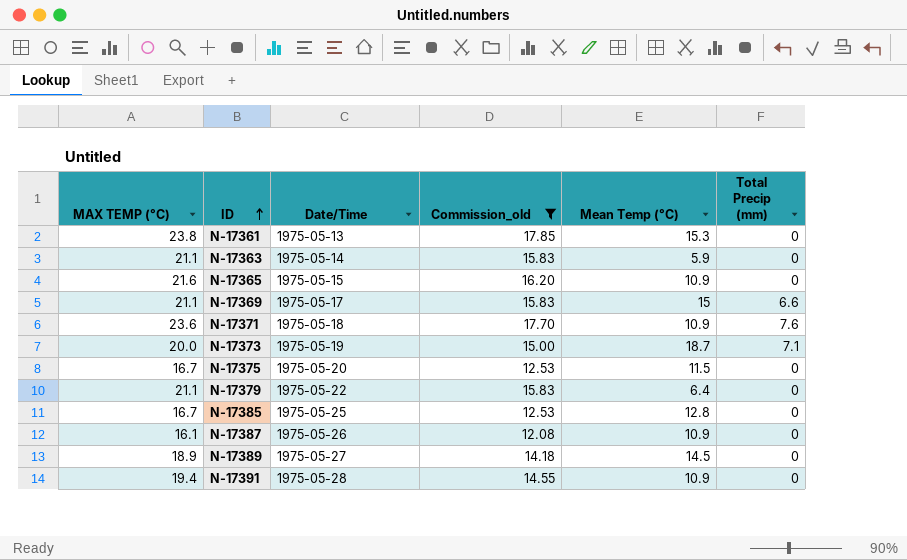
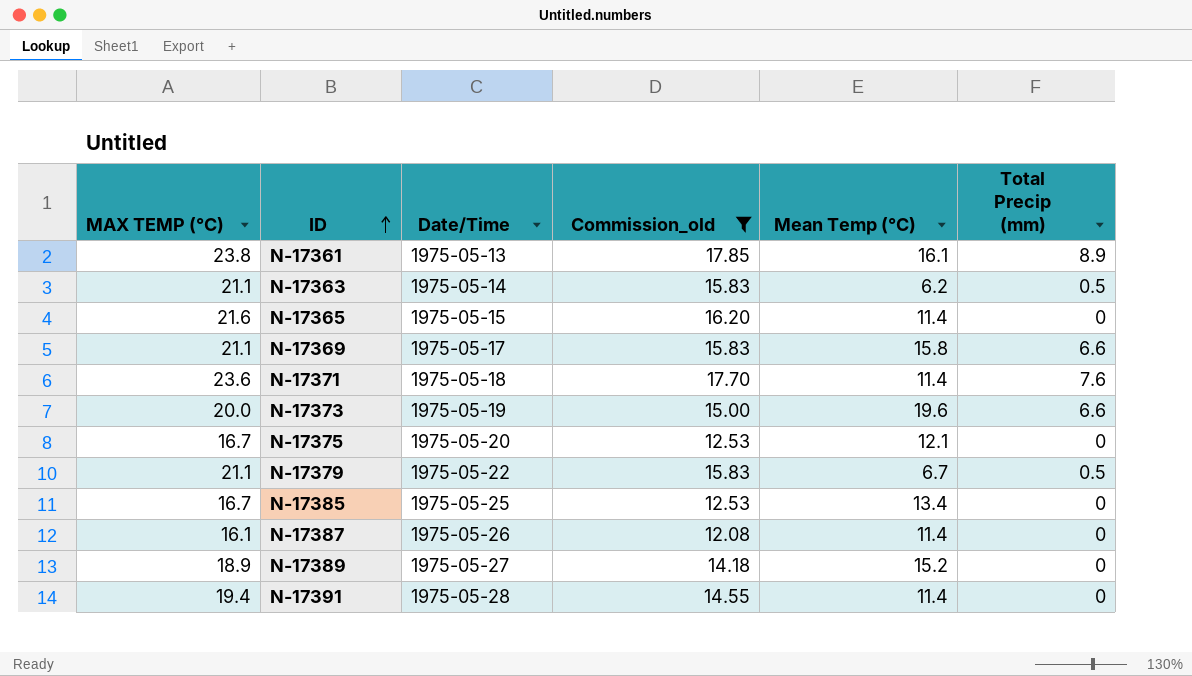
N-17361 | Mean Temp (°C): 15.3 -> 16.1
N-17361 | Total Precip (mm): 0 -> 8.9
N-17363 | Mean Temp (°C): 5.9 -> 6.2
N-17363 | Total Precip (mm): 0 -> 0.5
N-17365 | Mean Temp (°C): 10.9 -> 11.4
N-17369 | Mean Temp (°C): 15 -> 15.8
N-17371 | Mean Temp (°C): 10.9 -> 11.4
N-17373 | Mean Temp (°C): 18.7 -> 19.6
N-17373 | Total Precip (mm): 7.1 -> 6.6
N-17375 | Mean Temp (°C): 11.5 -> 12.1
N-17379 | Mean Temp (°C): 6.4 -> 6.7
N-17379 | Total Precip (mm): 0 -> 0.5
N-17385 | Mean Temp (°C): 12.8 -> 13.4
N-17387 | Mean Temp (°C): 10.9 -> 11.4
N-17389 | Mean Temp (°C): 14.5 -> 15.2
N-17391 | Mean Temp (°C): 10.9 -> 11.4

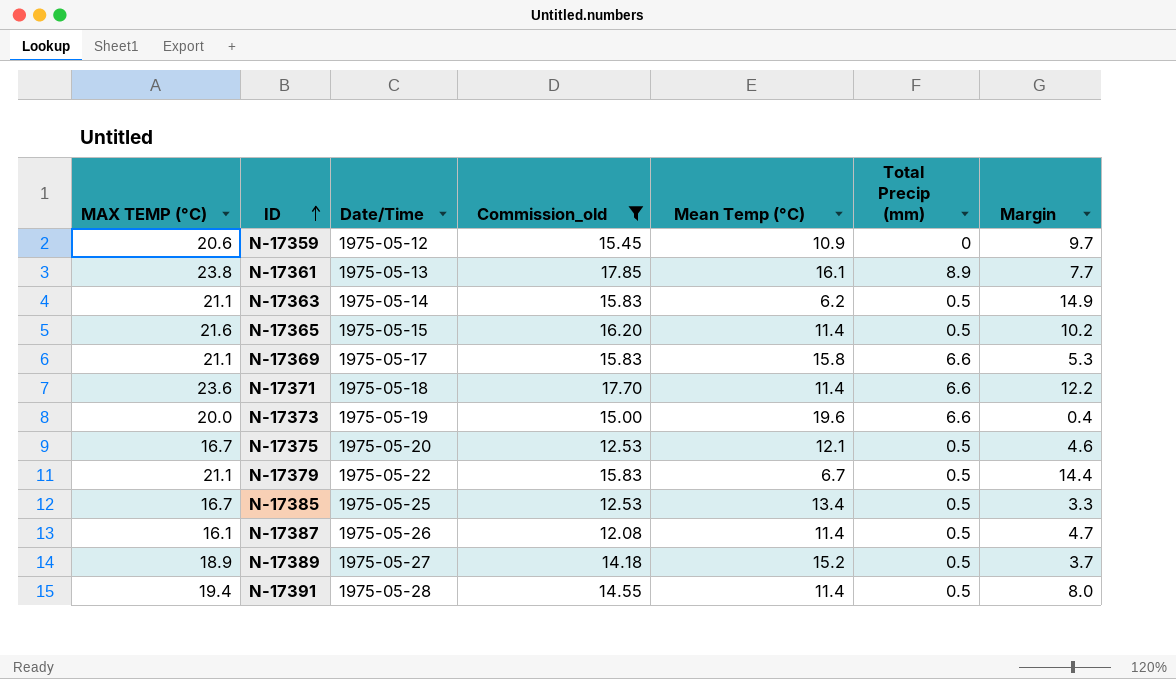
column Margin | formula: none -> [MAX TEMP (°C)] - [Mean Temp (°C)]
row N-17359: none -> 20.6 | 1975-05-12 | 15.45 | 10.9 | 0 | 9.7
N-17365 | Total Precip (mm): 0 -> 0.5
N-17371 | Total Precip (mm): 7.6 -> 6.6
N-17375 | Total Precip (mm): 0 -> 0.5
N-17385 | Total Precip (mm): 0 -> 0.5
N-17387 | Total Precip (mm): 0 -> 0.5
N-17389 | Total Precip (mm): 0 -> 0.5
N-17391 | Total Precip (mm): 0 -> 0.5

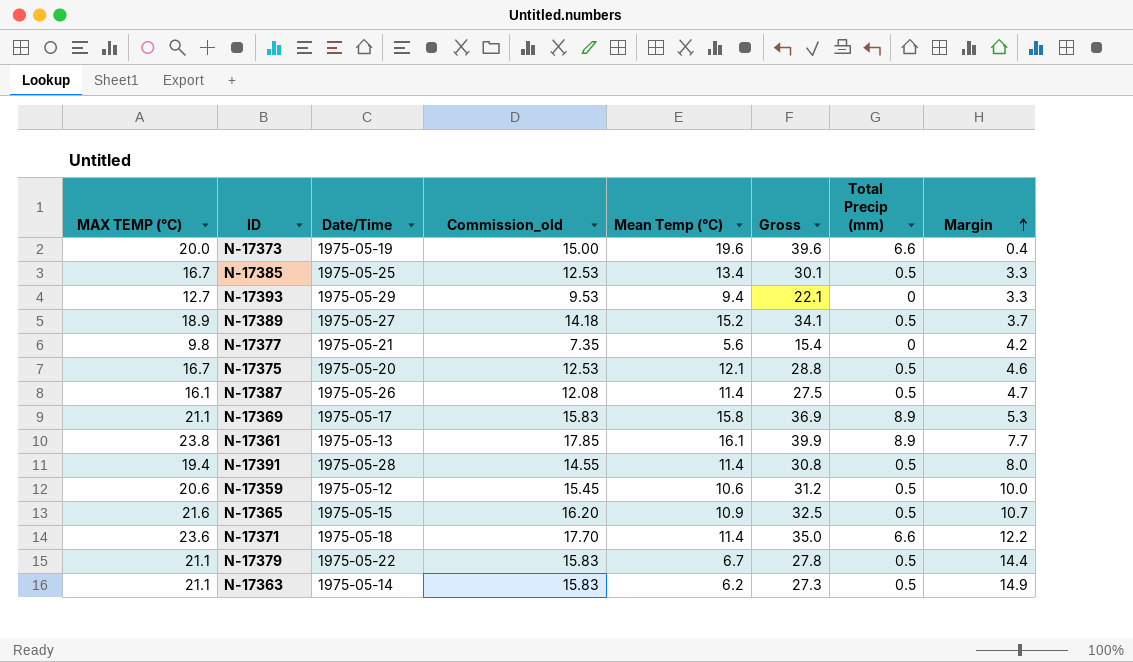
filter: Commission_old >= 12.08 -> none
row order: ID ascending -> Margin ascending
column Gross | formula: none -> [MAX TEMP (°C)] + [Mean Temp (°C)]
N-17369 | Total Precip (mm): 6.6 -> 8.9
N-17359 | Mean Temp (°C): 10.9 -> 10.6
N-17359 | Total Precip (mm): 0 -> 0.5
N-17359 | Margin: 9.7 -> 10.0
N-17365 | Mean Temp (°C): 11.4 -> 10.9
N-17365 | Margin: 10.2 -> 10.7

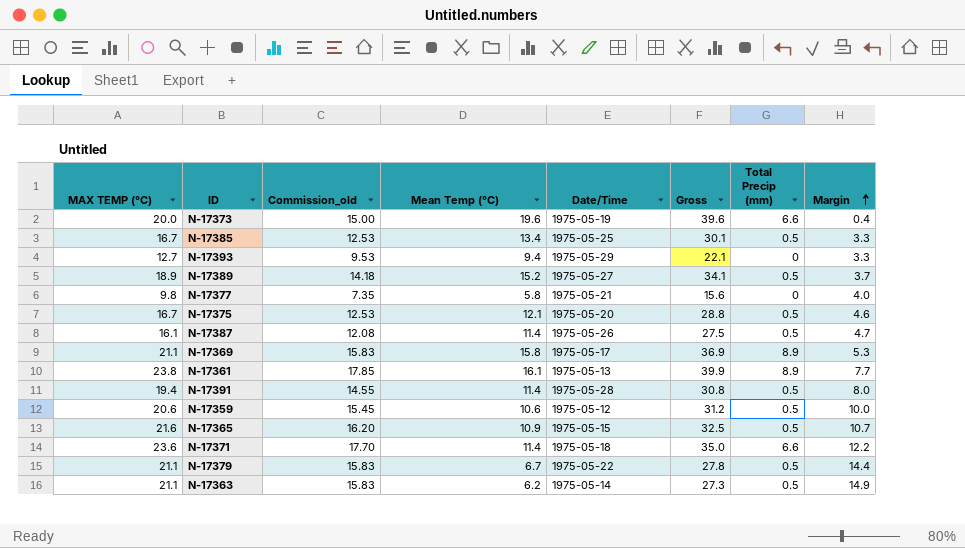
column Date/Time | position: 3 -> 5
N-17377 | Mean Temp (°C): 5.6 -> 5.8
N-17377 | Gross: 15.4 -> 15.6
N-17377 | Margin: 4.2 -> 4.0

